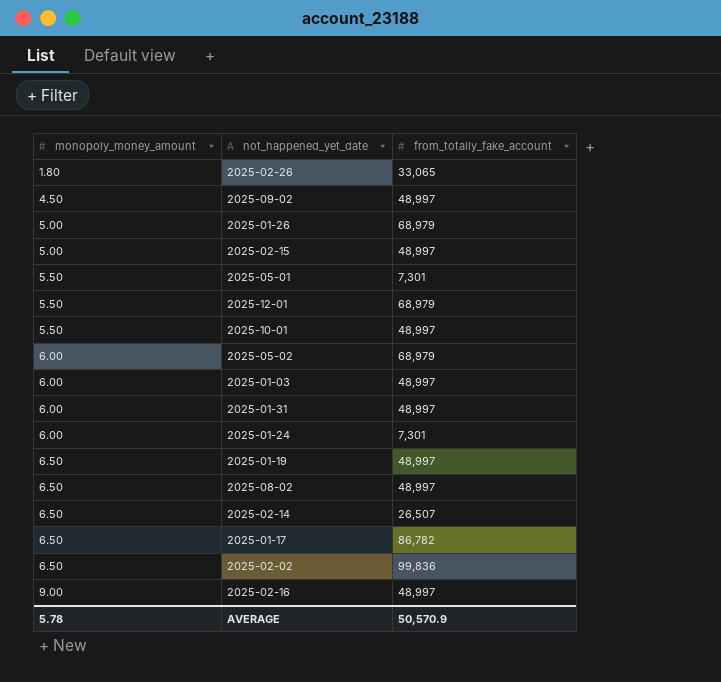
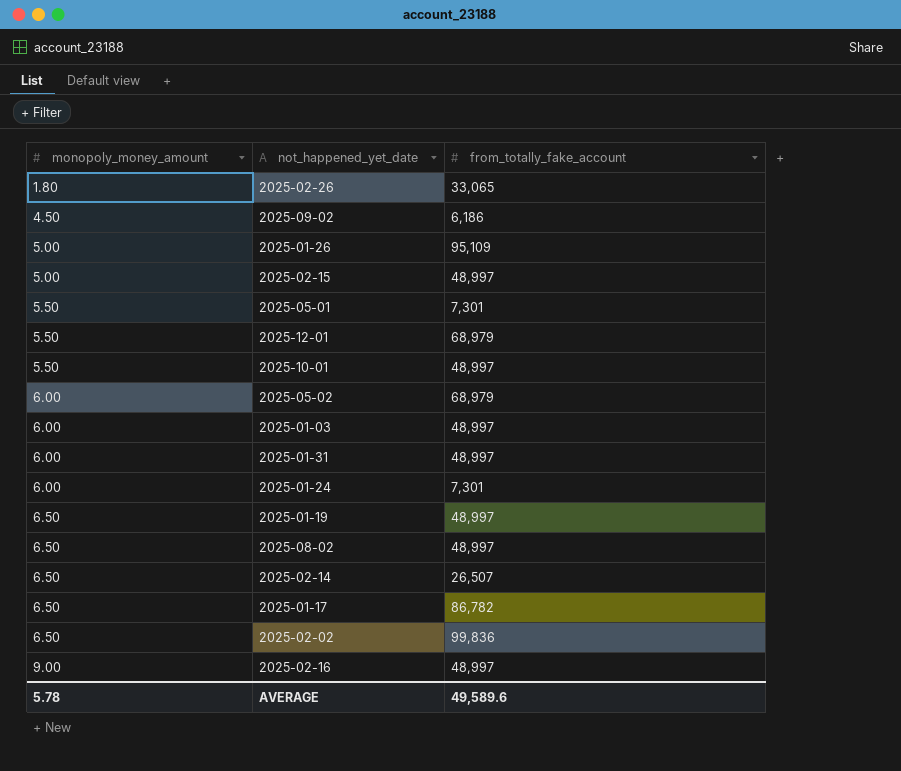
2025-09-02 | from_totally_fake_account: 48,997 -> 6,186
2025-01-26 | from_totally_fake_account: 68,979 -> 95,109
AVERAGE | from_totally_fake_account: 50,570.9 -> 49,589.6

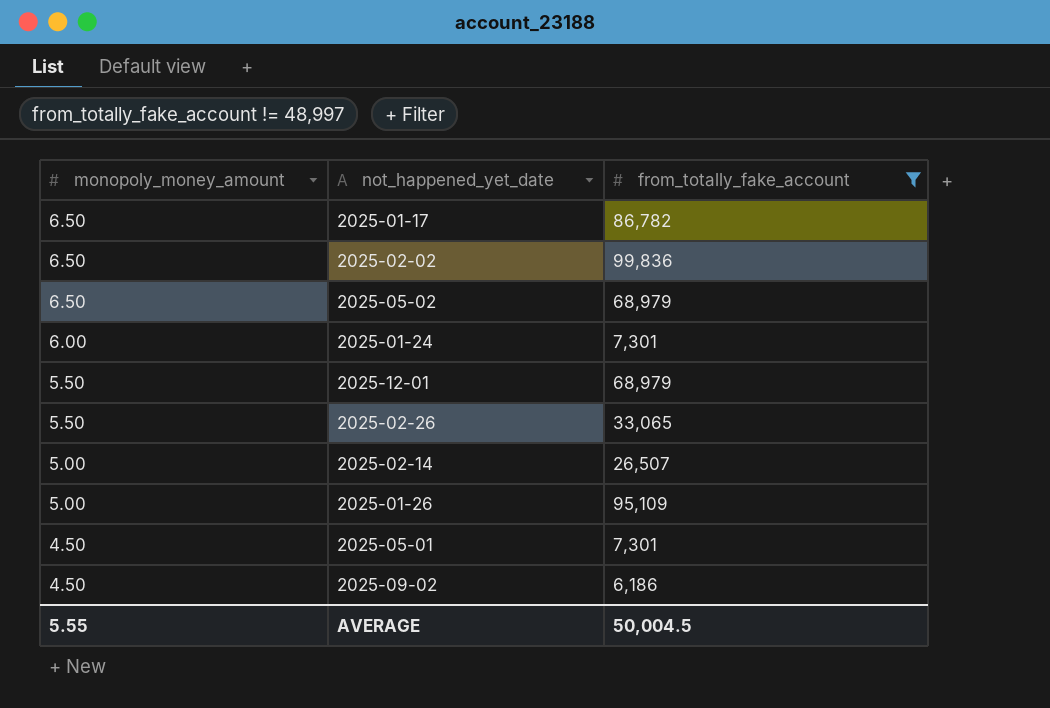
filter: none -> from_totally_fake_account != 48,997
row order: monopoly_money_amount ascending -> monopoly_money_amount descending
2025-05-02 | monopoly_money_amount: 6.00 -> 6.50
2025-02-26 | monopoly_money_amount: 1.80 -> 5.50
2025-02-14 | monopoly_money_amount: 6.50 -> 5.00
2025-05-01 | monopoly_money_amount: 5.50 -> 4.50
AVERAGE | monopoly_money_amount: 5.78 -> 5.55
AVERAGE | from_totally_fake_account: 49,589.6 -> 50,004.5

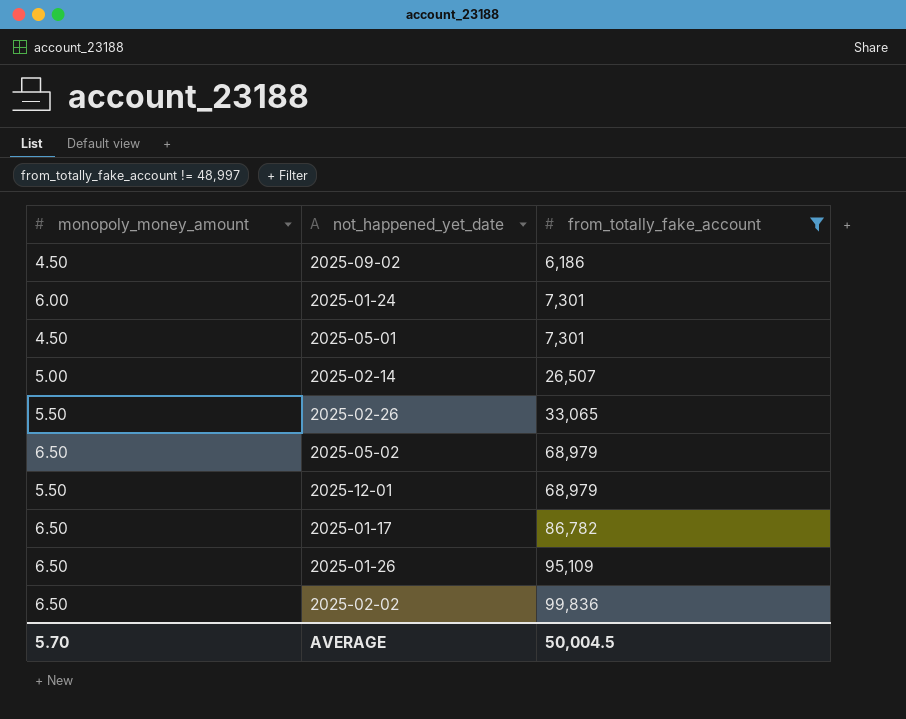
row order: monopoly_money_amount descending -> from_totally_fake_account ascending
2025-01-26 | monopoly_money_amount: 5.00 -> 6.50
AVERAGE | monopoly_money_amount: 5.55 -> 5.70

